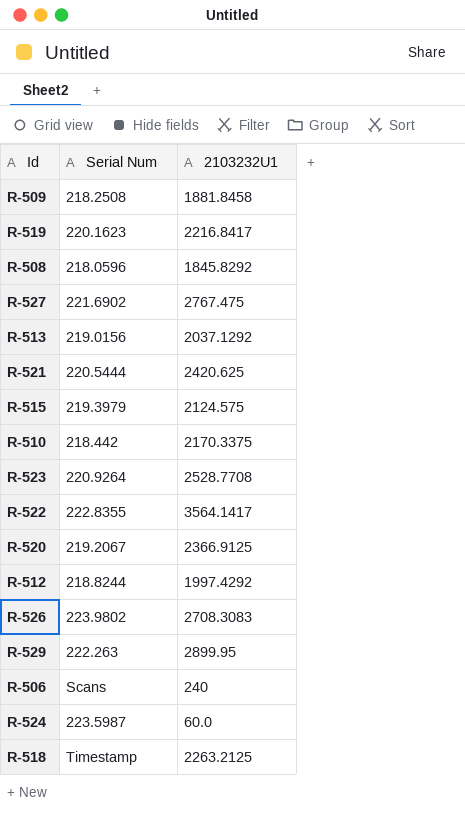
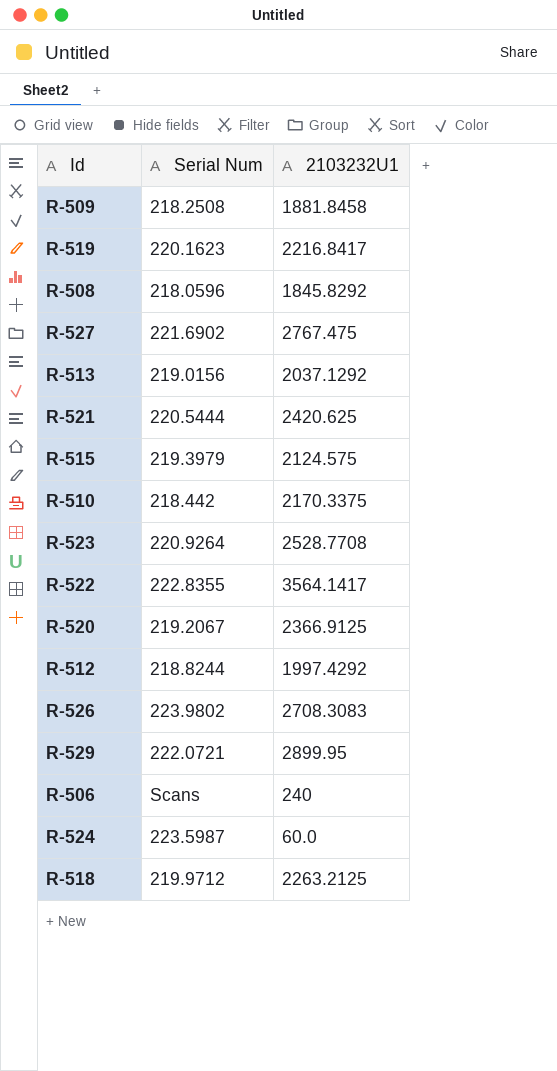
R-529 | Serial Num: 222.263 -> 222.0721
R-518 | Serial Num: Timestamp -> 219.9712

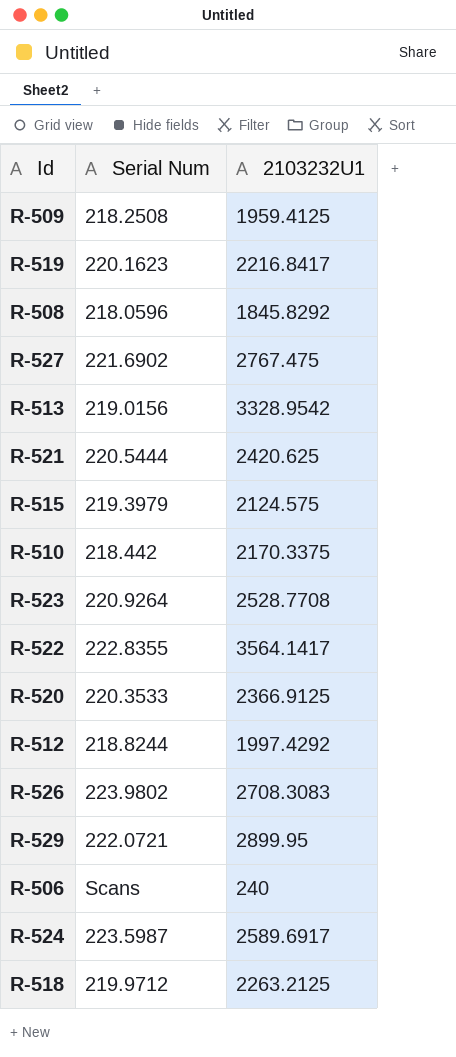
R-509 | 2103232U1: 1881.8458 -> 1959.4125
R-513 | 2103232U1: 2037.1292 -> 3328.9542
R-520 | Serial Num: 219.2067 -> 220.3533
R-524 | 2103232U1: 60.0 -> 2589.6917

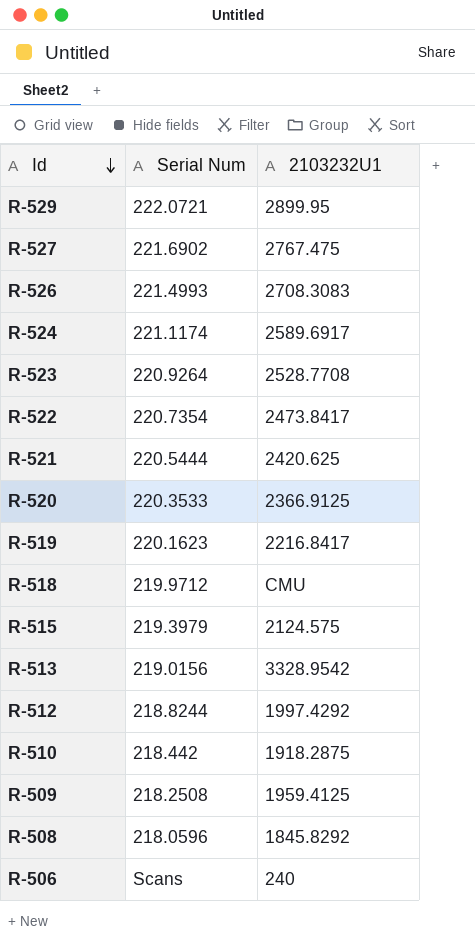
row order: none -> Id descending
R-526 | Serial Num: 223.9802 -> 221.4993
R-524 | Serial Num: 223.5987 -> 221.1174
R-522 | Serial Num: 222.8355 -> 220.7354
R-522 | 2103232U1: 3564.1417 -> 2473.8417
R-518 | 2103232U1: 2263.2125 -> CMU
R-510 | 2103232U1: 2170.3375 -> 1918.2875

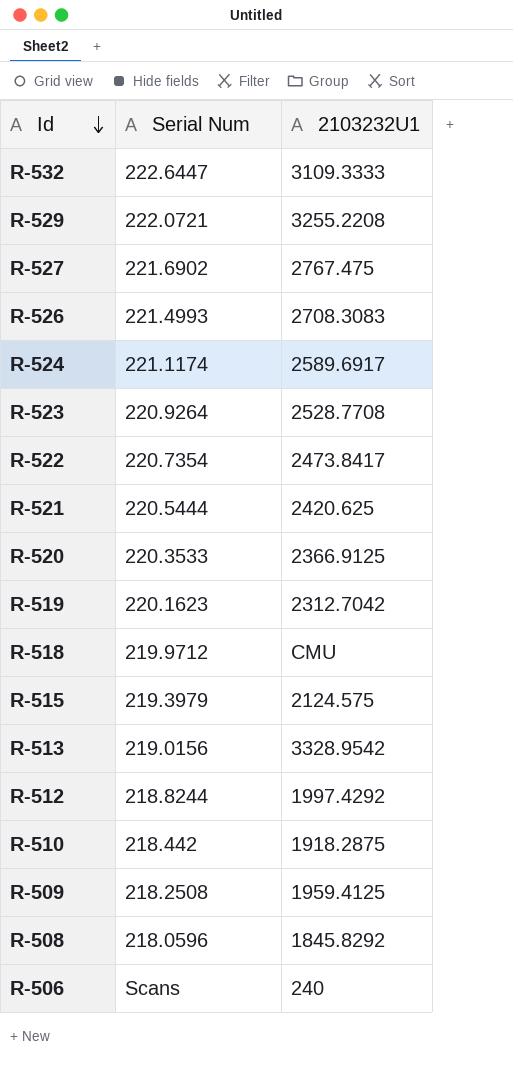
row R-532: none -> 222.6447 | 3109.3333
R-529 | 2103232U1: 2899.95 -> 3255.2208
R-519 | 2103232U1: 2216.8417 -> 2312.7042

